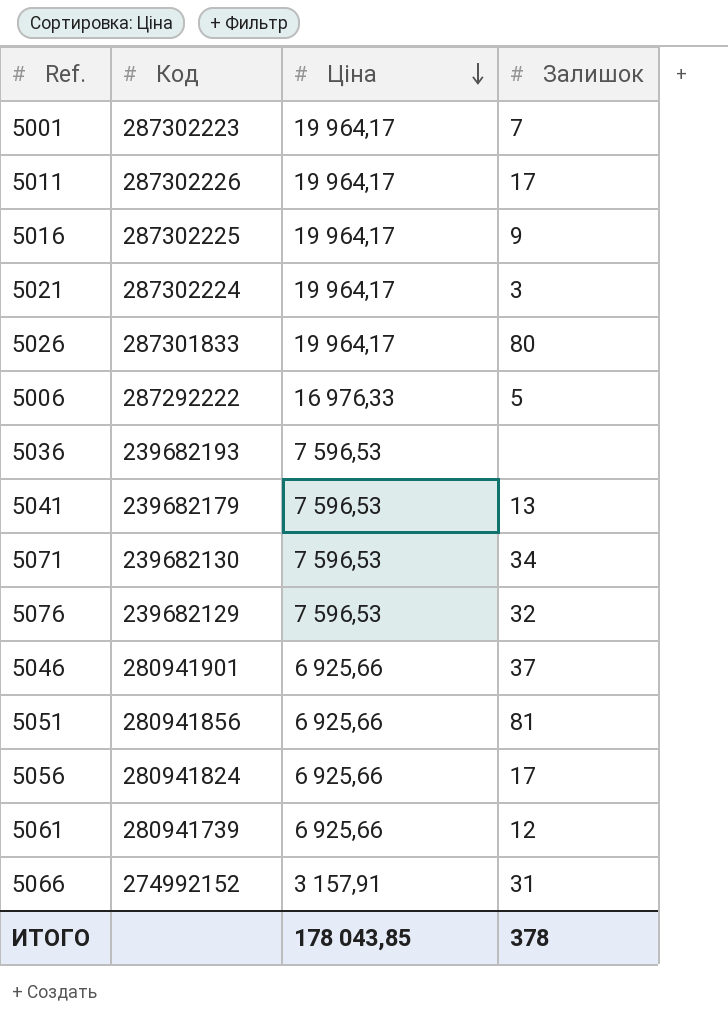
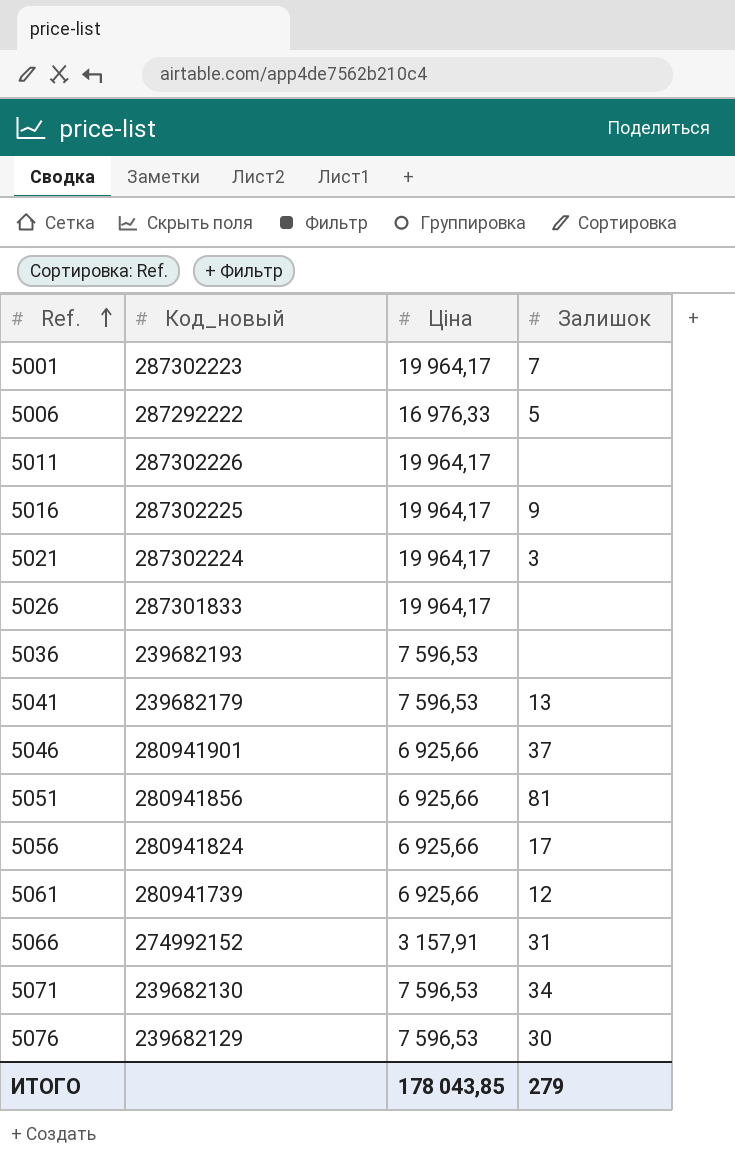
row order: Ціна descending -> Ref. ascending
column name: Код -> Код_новый
5011 | Залишок: 17 -> none
5026 | Залишок: 80 -> none
5076 | Залишок: 32 -> 30
ИТОГО | Залишок: 378 -> 279

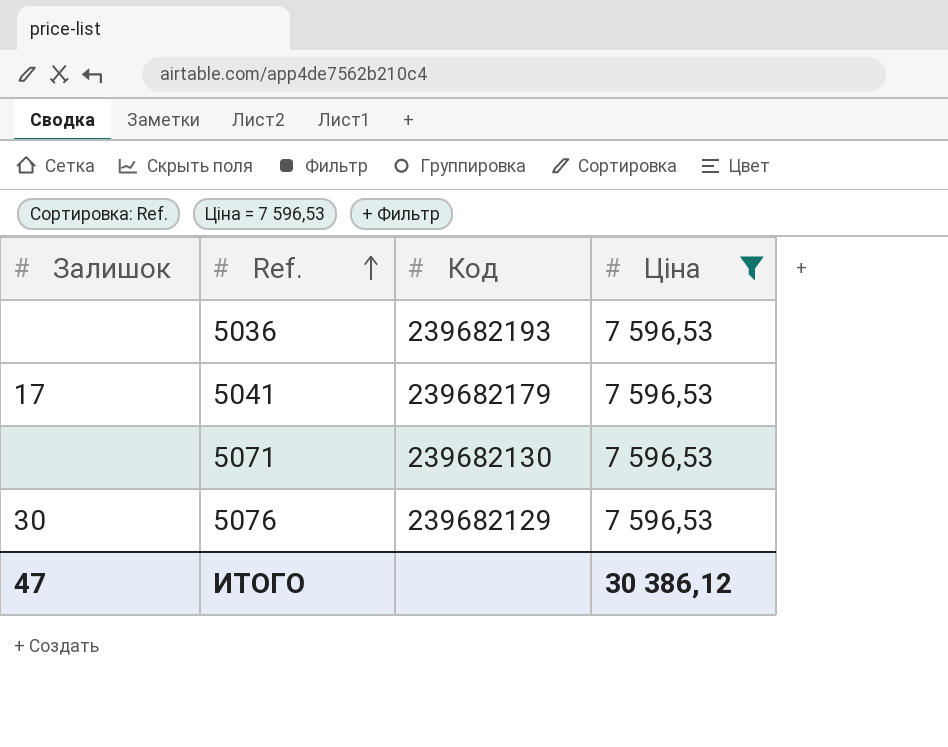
filter: none -> Ціна = 7 596,53
column Залишок | position: 4 -> 1
column name: Код_новый -> Код
5041 | Залишок: 13 -> 17
5071 | Залишок: 34 -> none
ИТОГО | Залишок: 279 -> 47
ИТОГО | Ціна: 178 043,85 -> 30 386,12

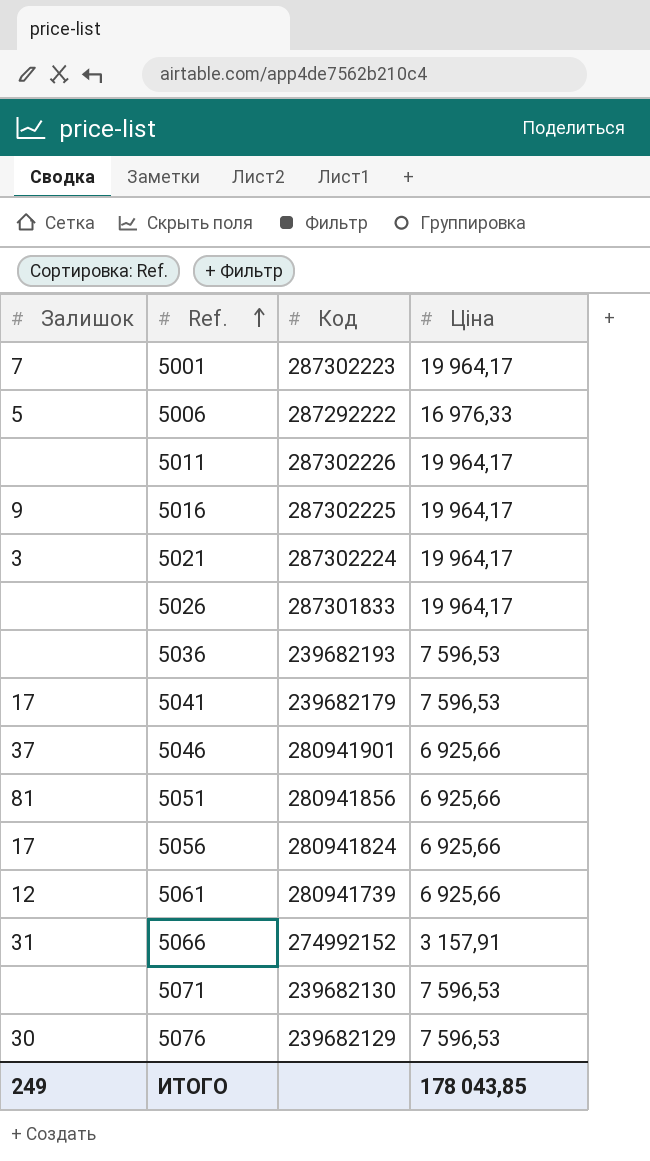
filter: Ціна = 7 596,53 -> none
ИТОГО | Залишок: 47 -> 249
ИТОГО | Ціна: 30 386,12 -> 178 043,85

